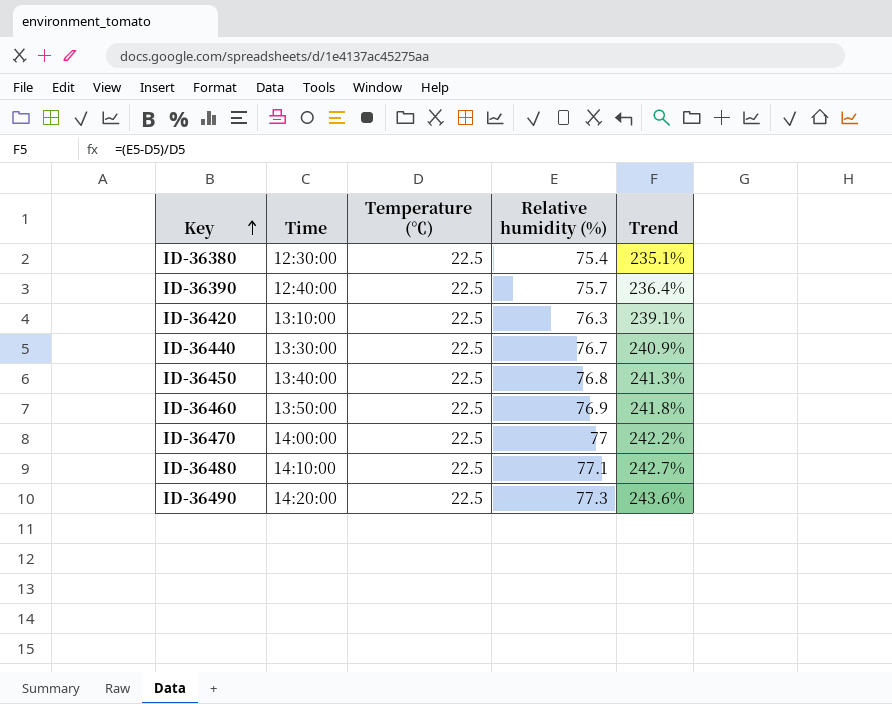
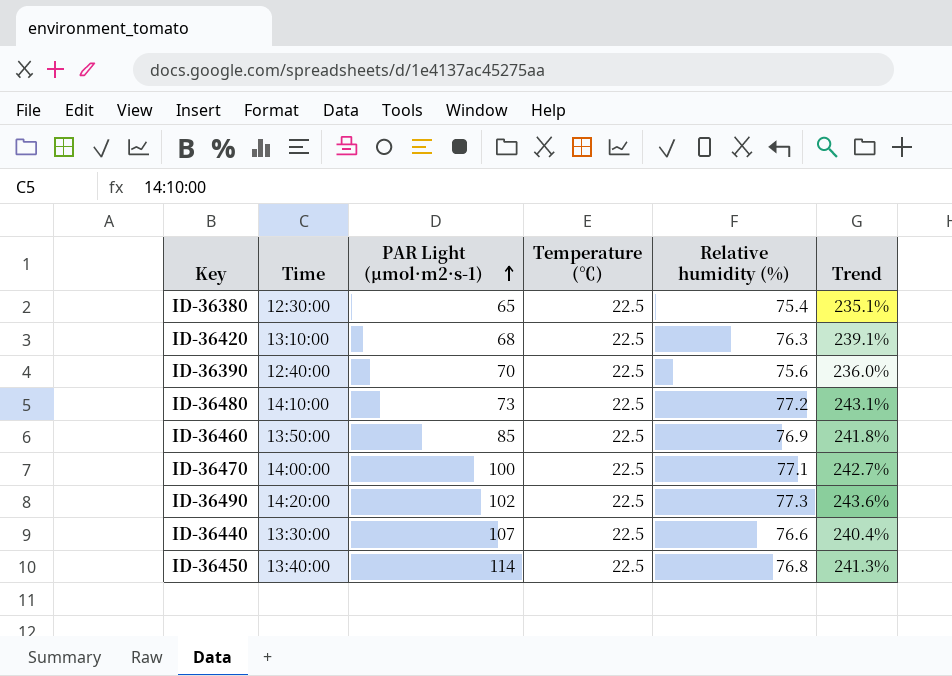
row order: Key ascending -> PAR Light (μmol·m2·s-1) ascending
column PAR Light (μmol·m2·s-1) | position: none -> 3
ID-36390 | Relative humidity (%): 75.7 -> 75.6
ID-36390 | Trend: 236.4% -> 236.0%
ID-36480 | Relative humidity (%): 77.1 -> 77.2
ID-36480 | Trend: 242.7% -> 243.1%
ID-36470 | Relative humidity (%): 77 -> 77.1
ID-36470 | Trend: 242.2% -> 242.7%
ID-36440 | Relative humidity (%): 76.7 -> 76.6
ID-36440 | Trend: 240.9% -> 240.4%

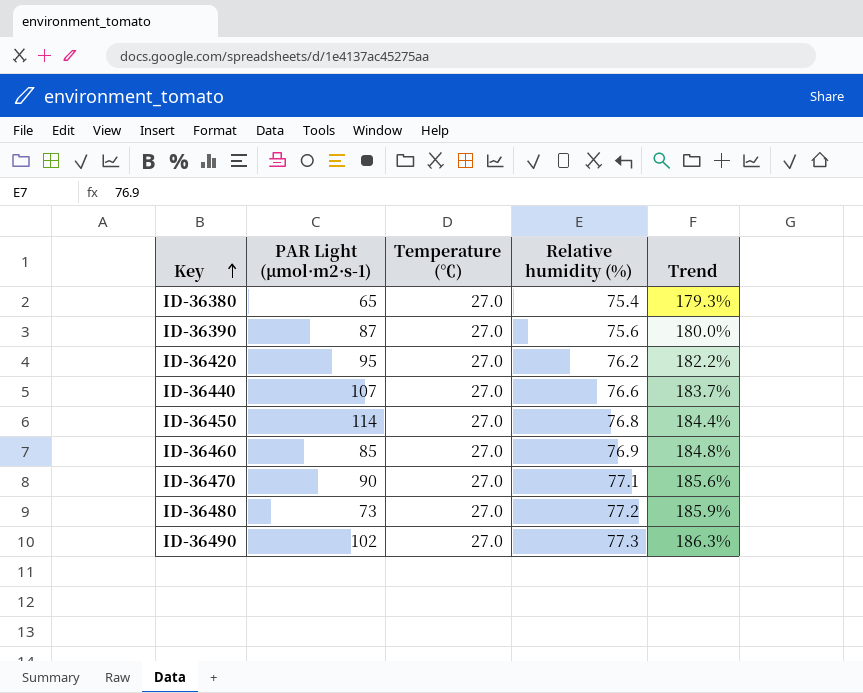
row order: PAR Light (μmol·m2·s-1) ascending -> Key ascending
column Time | position: 2 -> none
ID-36380 | Temperature (℃): 22.5 -> 27.0
ID-36380 | Trend: 235.1% -> 179.3%
ID-36390 | PAR Light (μmol·m2·s-1): 70 -> 87
ID-36390 | Temperature (℃): 22.5 -> 27.0
ID-36390 | Trend: 236.0% -> 180.0%
ID-36420 | PAR Light (μmol·m2·s-1): 68 -> 95
ID-36420 | Temperature (℃): 22.5 -> 27.0
ID-36420 | Relative humidity (%): 76.3 -> 76.2
ID-36420 | Trend: 239.1% -> 182.2%
ID-36440 | Temperature (℃): 22.5 -> 27.0
ID-36440 | Trend: 240.4% -> 183.7%
ID-36450 | Temperature (℃): 22.5 -> 27.0
ID-36450 | Trend: 241.3% -> 184.4%
ID-36460 | Temperature (℃): 22.5 -> 27.0
ID-36460 | Trend: 241.8% -> 184.8%
ID-36470 | PAR Light (μmol·m2·s-1): 100 -> 90
ID-36470 | Temperature (℃): 22.5 -> 27.0
ID-36470 | Trend: 242.7% -> 185.6%
ID-36480 | Temperature (℃): 22.5 -> 27.0
ID-36480 | Trend: 243.1% -> 185.9%
ID-36490 | Temperature (℃): 22.5 -> 27.0
ID-36490 | Trend: 243.6% -> 186.3%

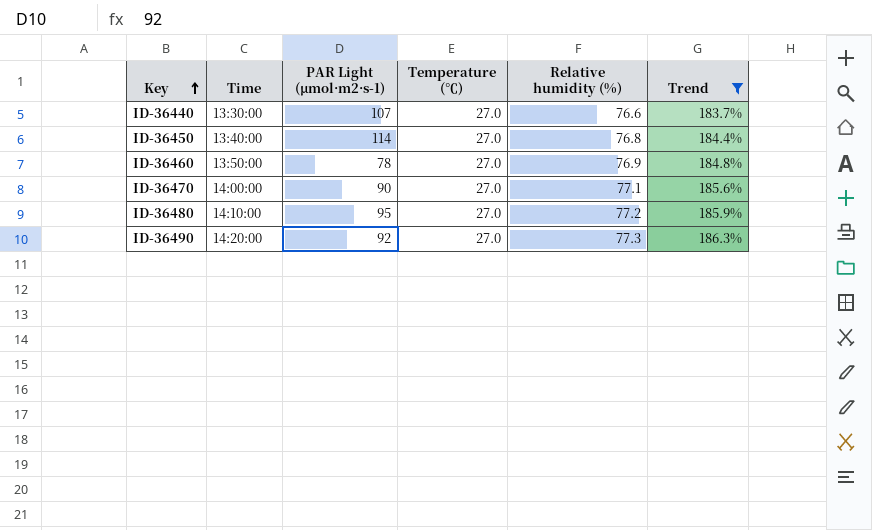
filter: none -> Trend >= 183.7%
column Time | position: none -> 2
ID-36460 | PAR Light (μmol·m2·s-1): 85 -> 78
ID-36480 | PAR Light (μmol·m2·s-1): 73 -> 95
ID-36490 | PAR Light (μmol·m2·s-1): 102 -> 92

